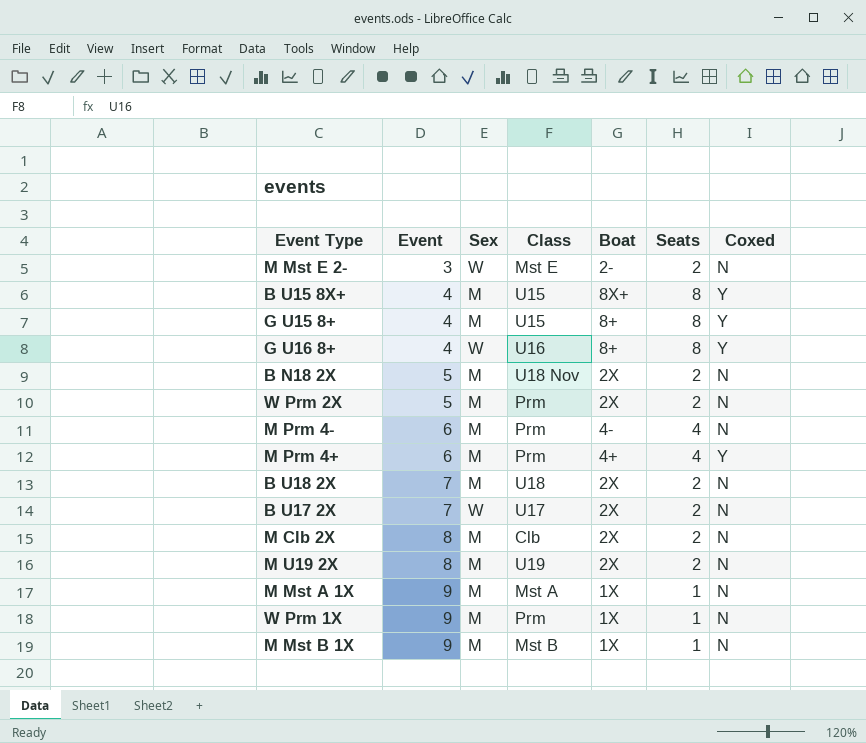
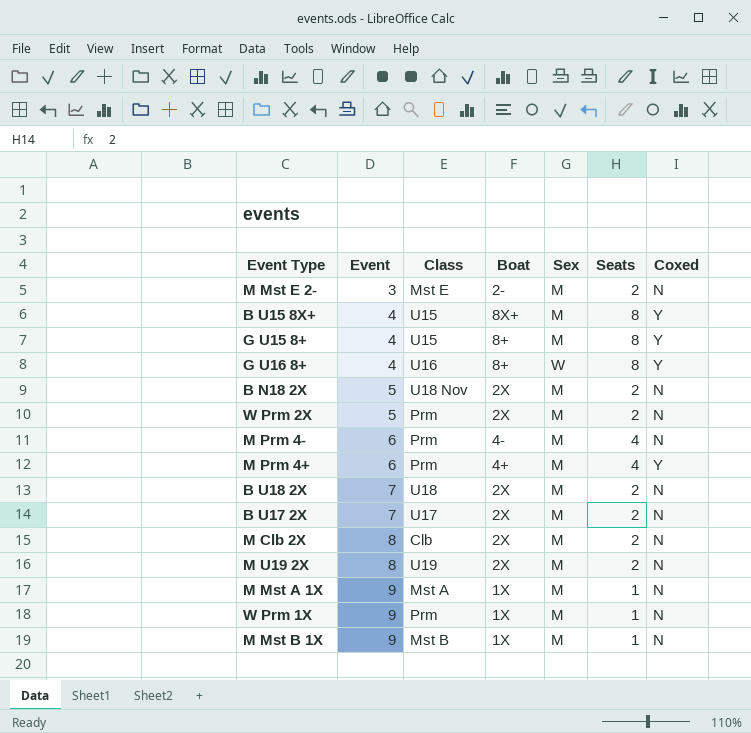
column Sex | position: 3 -> 5
M Mst E 2- | Sex: W -> M
B U17 2X | Sex: W -> M

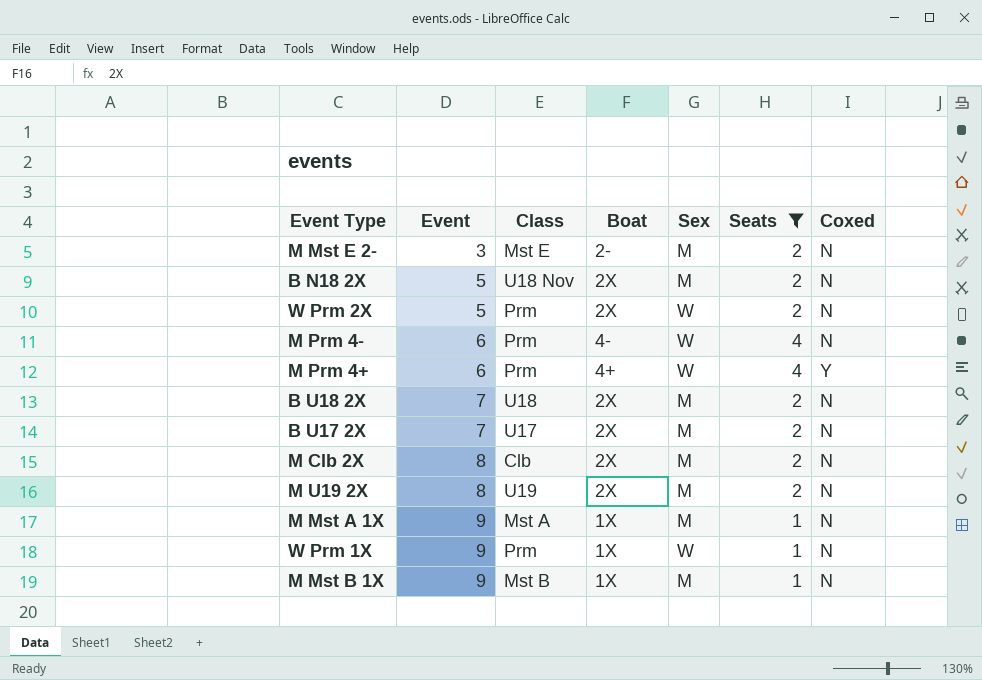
filter: none -> Seats != 8
W Prm 2X | Sex: M -> W
M Prm 4- | Sex: M -> W
M Prm 4+ | Sex: M -> W
W Prm 1X | Sex: M -> W

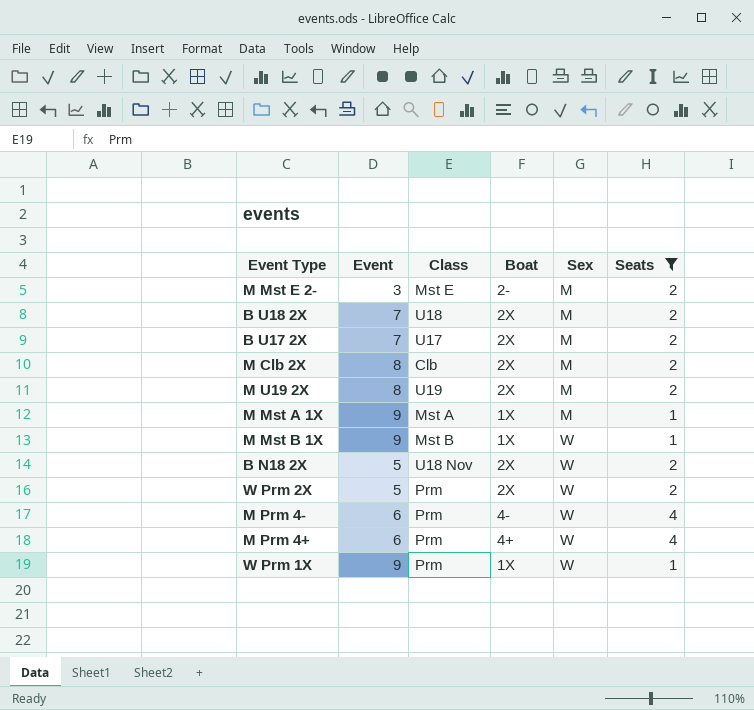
row order: Event ascending -> Sex ascending
column Coxed | position: 7 -> none
M Mst B 1X | Sex: M -> W
B N18 2X | Sex: M -> W

